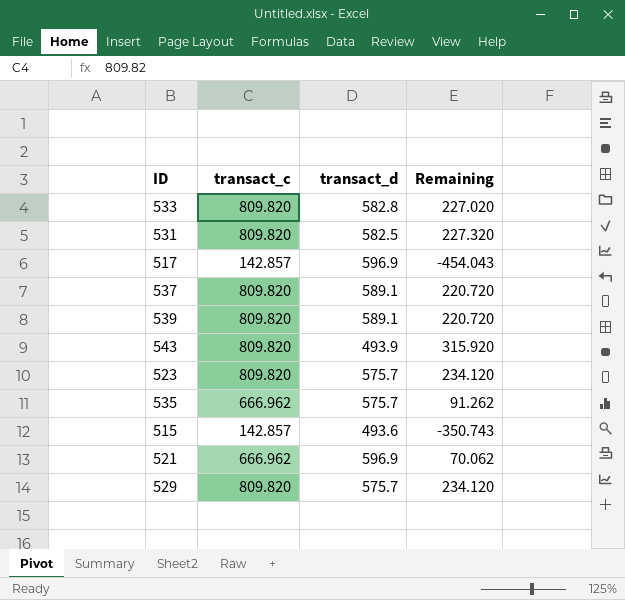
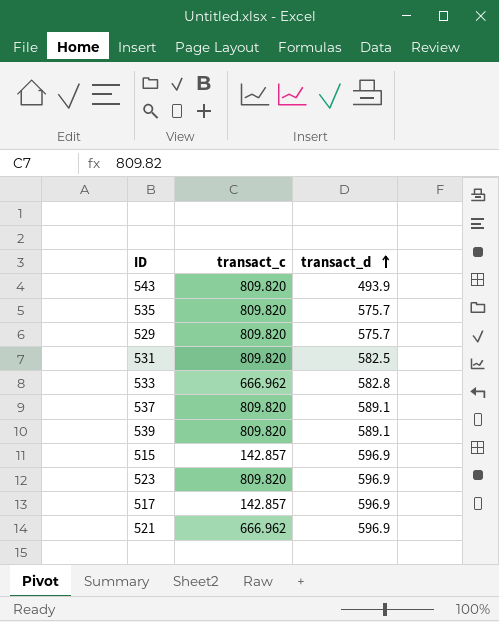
row order: none -> transact_d ascending
column Remaining | formula: [transact_c] - [transact_d] -> none
535 | transact_c: 666.962 -> 809.820
533 | transact_c: 809.820 -> 666.962
515 | transact_d: 493.6 -> 596.9
523 | transact_d: 575.7 -> 596.9

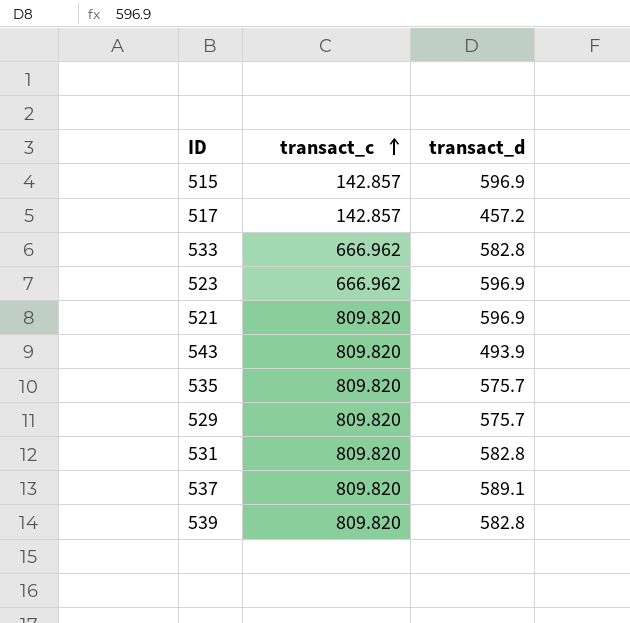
row order: transact_d ascending -> transact_c ascending
517 | transact_d: 596.9 -> 457.2
523 | transact_c: 809.820 -> 666.962
521 | transact_c: 666.962 -> 809.820
531 | transact_d: 582.5 -> 582.8
539 | transact_d: 589.1 -> 582.8

